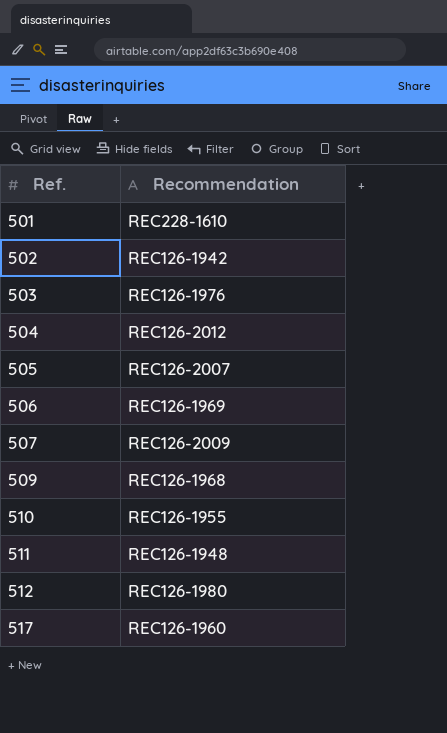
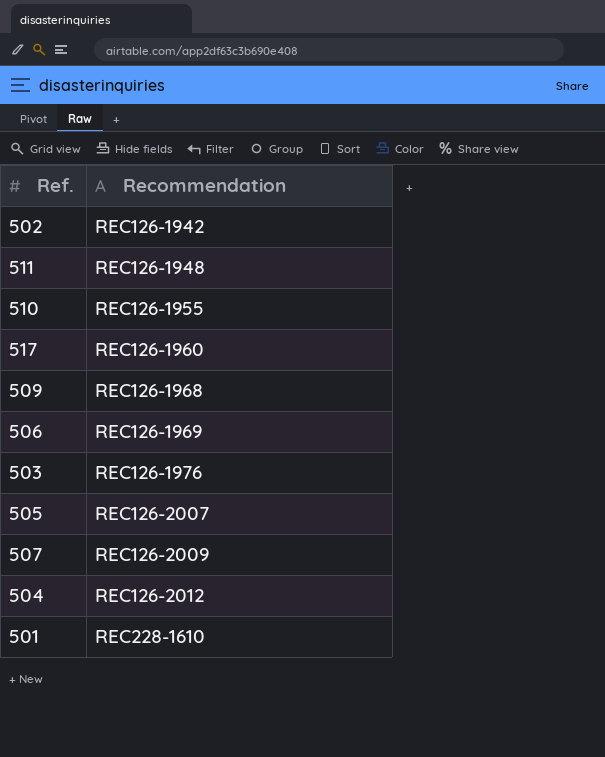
row order: Ref. ascending -> Recommendation ascending
row 512: REC126-1980 -> none

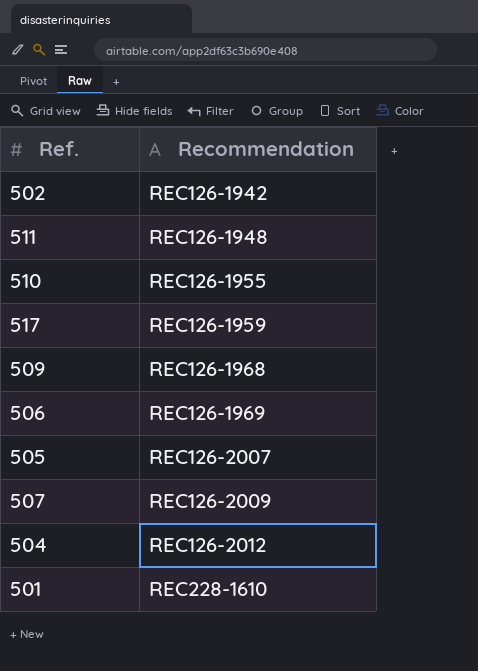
row 503: REC126-1976 -> none
517 | Recommendation: REC126-1960 -> REC126-1959

